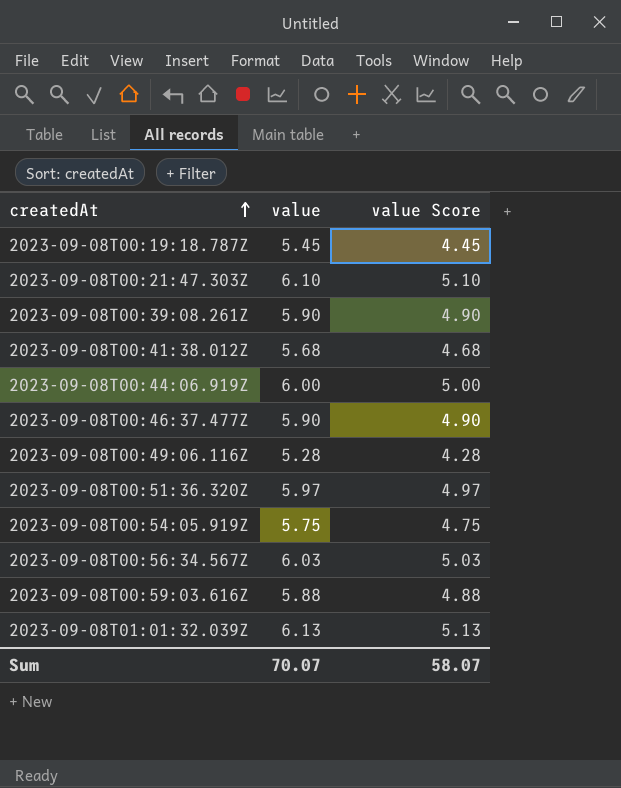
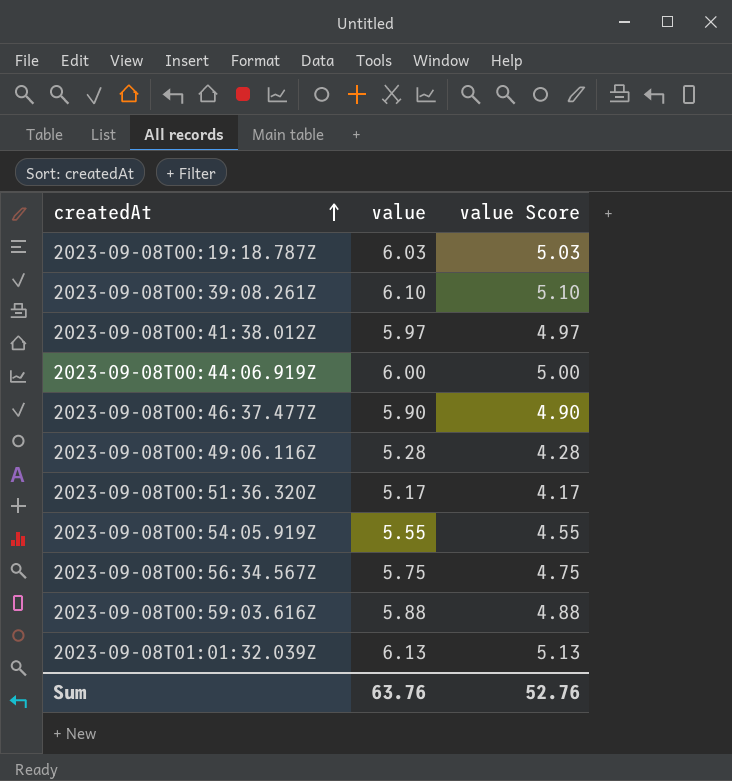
row 2023-09-08T00:21:47.303Z: 6.10 | 5.10 -> none
2023-09-08T00:19:18.787Z | value: 5.45 -> 6.03
2023-09-08T00:19:18.787Z | value Score: 4.45 -> 5.03
2023-09-08T00:39:08.261Z | value: 5.90 -> 6.10
2023-09-08T00:39:08.261Z | value Score: 4.90 -> 5.10
2023-09-08T00:41:38.012Z | value: 5.68 -> 5.97
2023-09-08T00:41:38.012Z | value Score: 4.68 -> 4.97
2023-09-08T00:51:36.320Z | value: 5.97 -> 5.17
2023-09-08T00:51:36.320Z | value Score: 4.97 -> 4.17
2023-09-08T00:54:05.919Z | value: 5.75 -> 5.55
2023-09-08T00:54:05.919Z | value Score: 4.75 -> 4.55
2023-09-08T00:56:34.567Z | value: 6.03 -> 5.75
2023-09-08T00:56:34.567Z | value Score: 5.03 -> 4.75
Sum | value: 70.07 -> 63.76
Sum | value Score: 58.07 -> 52.76

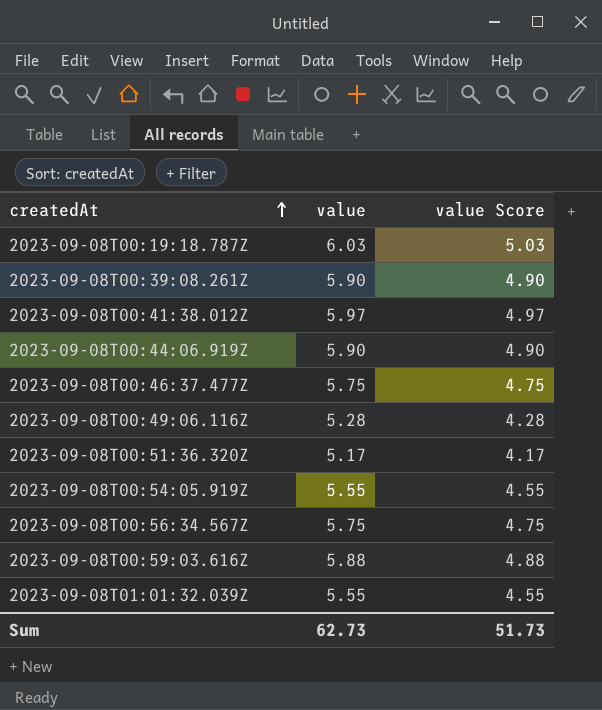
2023-09-08T00:39:08.261Z | value: 6.10 -> 5.90
2023-09-08T00:39:08.261Z | value Score: 5.10 -> 4.90
2023-09-08T00:44:06.919Z | value: 6.00 -> 5.90
2023-09-08T00:44:06.919Z | value Score: 5.00 -> 4.90
2023-09-08T00:46:37.477Z | value: 5.90 -> 5.75
2023-09-08T00:46:37.477Z | value Score: 4.90 -> 4.75
2023-09-08T01:01:32.039Z | value: 6.13 -> 5.55
2023-09-08T01:01:32.039Z | value Score: 5.13 -> 4.55
Sum | value: 63.76 -> 62.73
Sum | value Score: 52.76 -> 51.73

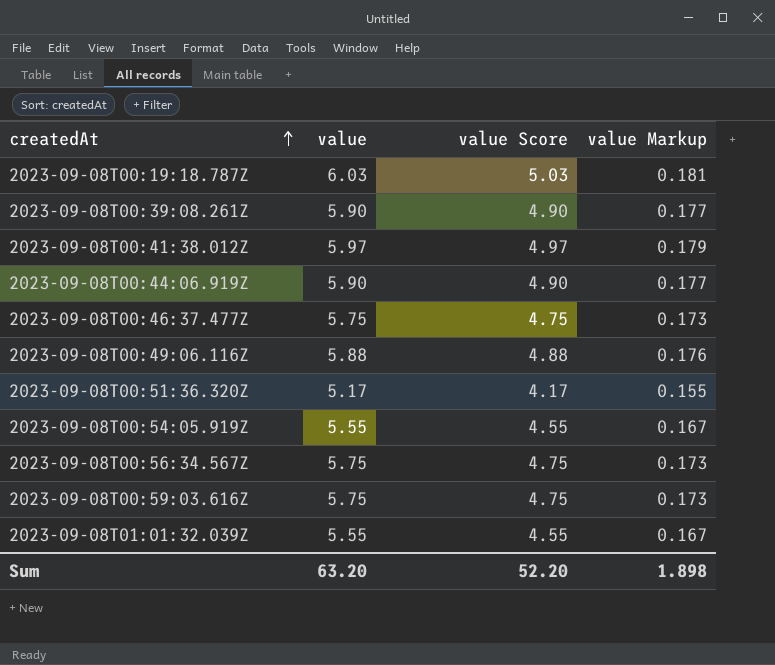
column value Markup | formula: none -> [value] * 0.03
2023-09-08T00:49:06.116Z | value: 5.28 -> 5.88
2023-09-08T00:49:06.116Z | value Score: 4.28 -> 4.88
2023-09-08T00:59:03.616Z | value: 5.88 -> 5.75
2023-09-08T00:59:03.616Z | value Score: 4.88 -> 4.75
Sum | value: 62.73 -> 63.20
Sum | value Score: 51.73 -> 52.20

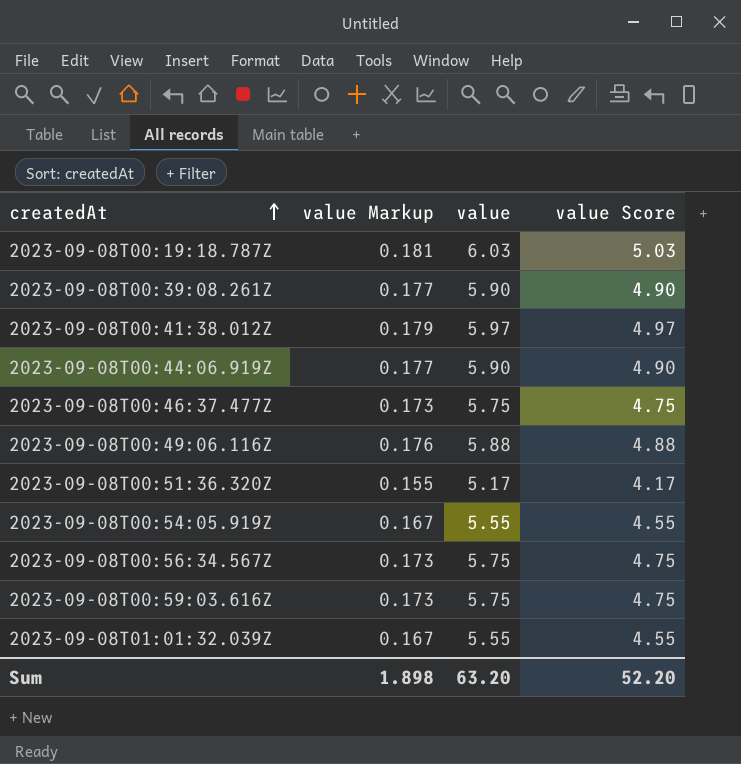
column value Markup | position: 4 -> 2

